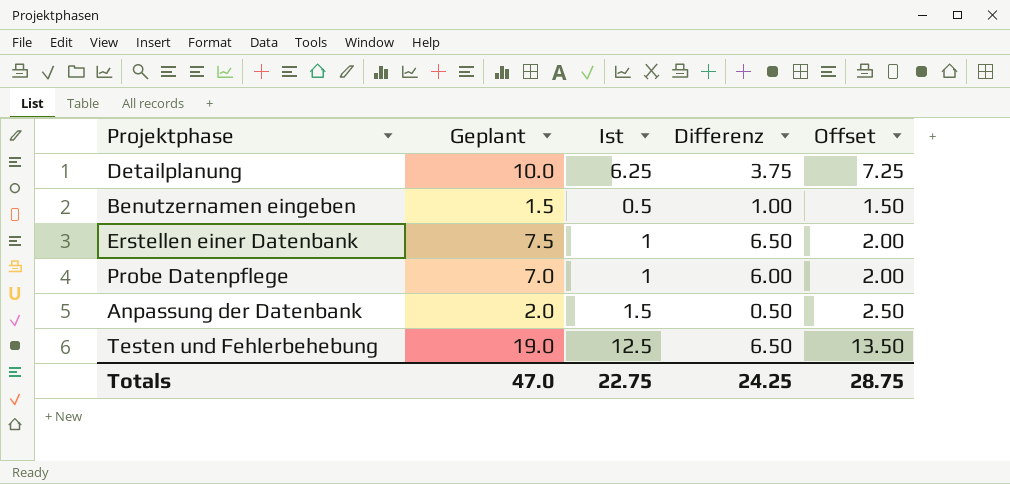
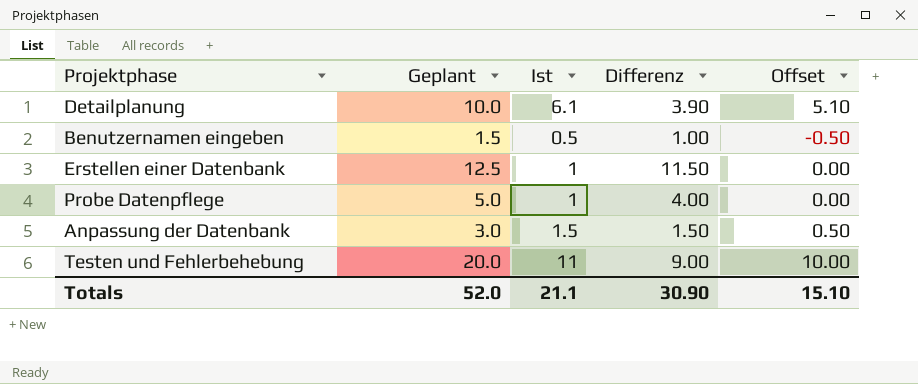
column Offset | formula: [Ist] + 1 -> [Ist] - 1
Detailplanung | Ist: 6.25 -> 6.1
Detailplanung | Differenz: 3.75 -> 3.90
Erstellen einer Datenbank | Geplant: 7.5 -> 12.5
Erstellen einer Datenbank | Differenz: 6.50 -> 11.50
Probe Datenpflege | Geplant: 7.0 -> 5.0
Probe Datenpflege | Differenz: 6.00 -> 4.00
Anpassung der Datenbank | Geplant: 2.0 -> 3.0
Anpassung der Datenbank | Differenz: 0.50 -> 1.50
Testen und Fehlerbehebung | Geplant: 19.0 -> 20.0
Testen und Fehlerbehebung | Ist: 12.5 -> 11
Testen und Fehlerbehebung | Differenz: 6.50 -> 9.00
Totals | Geplant: 47.0 -> 52.0
Totals | Ist: 22.75 -> 21.1
Totals | Differenz: 24.25 -> 30.90
Totals | Offset: 28.75 -> 15.10

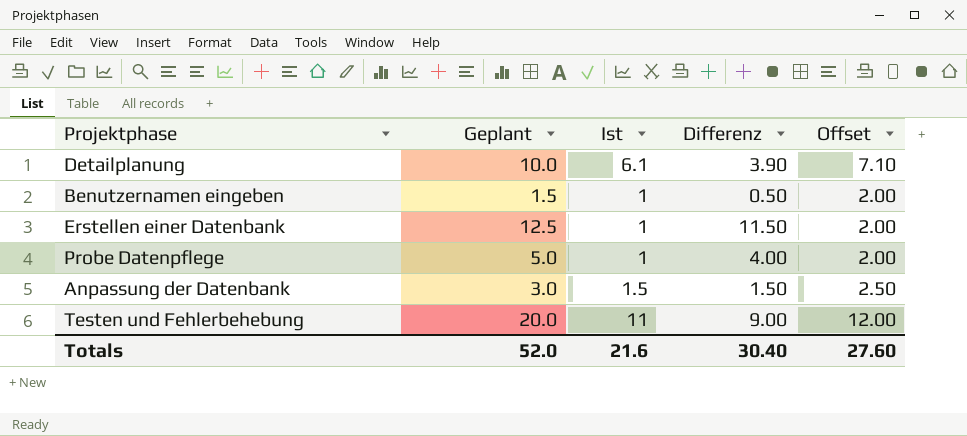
column Offset | formula: [Ist] - 1 -> [Ist] + 1
Benutzernamen eingeben | Ist: 0.5 -> 1
Benutzernamen eingeben | Differenz: 1.00 -> 0.50
Totals | Ist: 21.1 -> 21.6
Totals | Differenz: 30.90 -> 30.40
Totals | Offset: 15.10 -> 27.60

